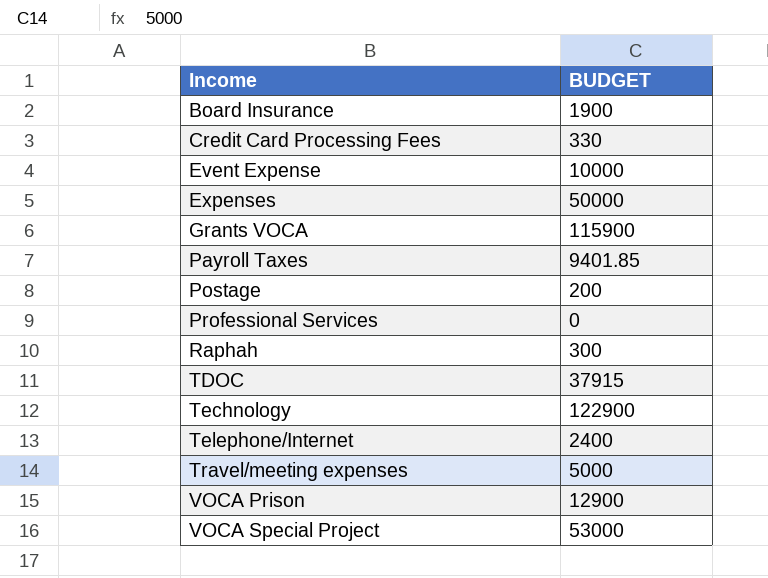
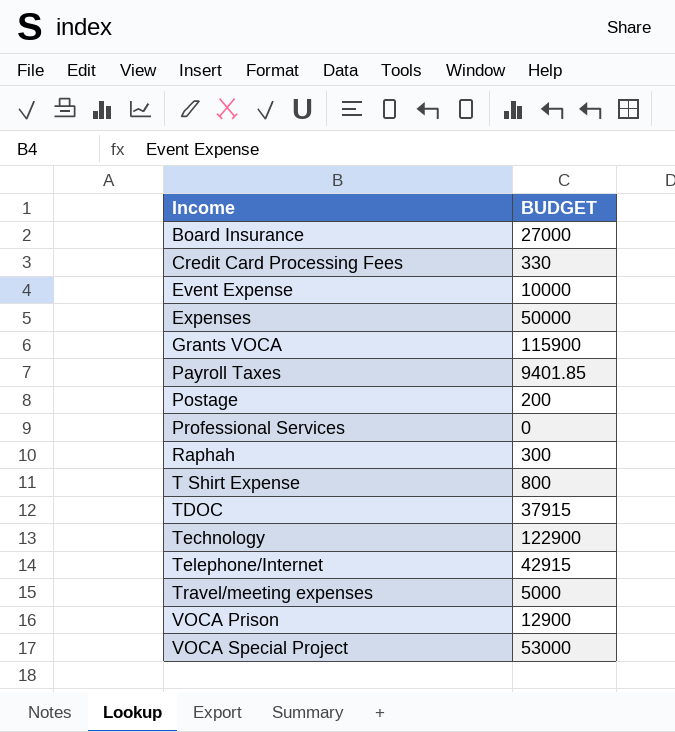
Board Insurance | BUDGET: 1900 -> 27000
row T Shirt Expense: none -> 800
Telephone/Internet | BUDGET: 2400 -> 42915

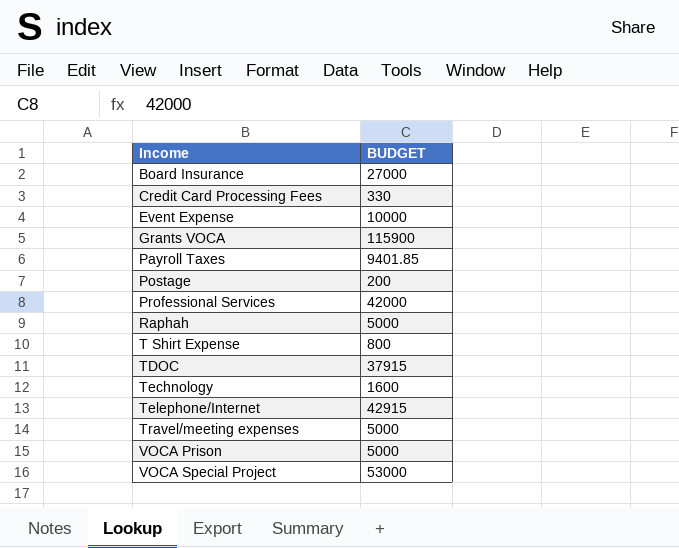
row Expenses: 50000 -> none
Professional Services | BUDGET: 0 -> 42000
Raphah | BUDGET: 300 -> 5000
Technology | BUDGET: 122900 -> 1600
VOCA Prison | BUDGET: 12900 -> 5000

